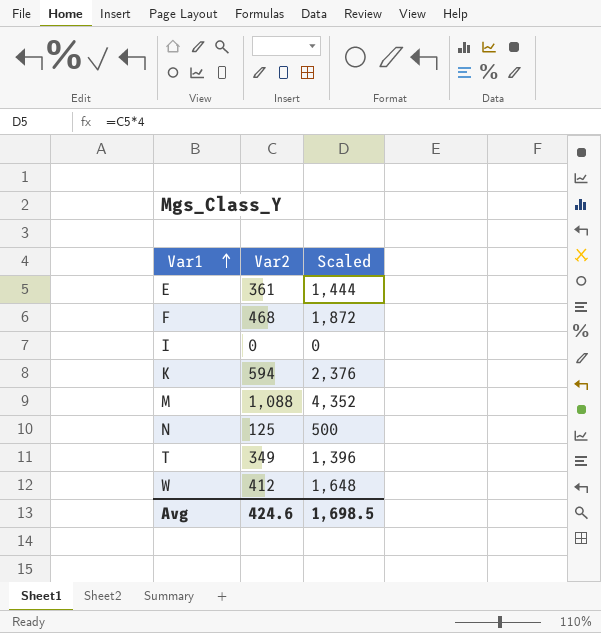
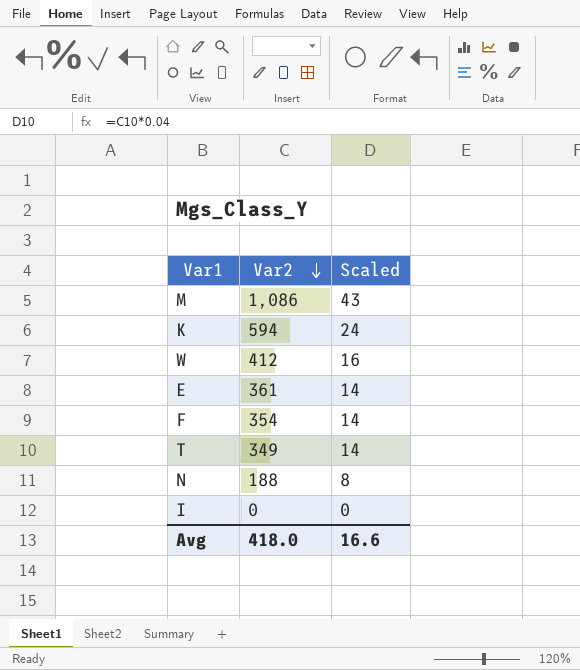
row order: Var1 ascending -> Var2 descending
column Scaled | formula: [Var2] * 4 -> [Var2] * 0.04
M | Var2: 1,088 -> 1,086
F | Var2: 468 -> 354
N | Var2: 125 -> 188
Avg | Var2: 424.6 -> 418.0
Avg | Scaled: 1,698.5 -> 16.6

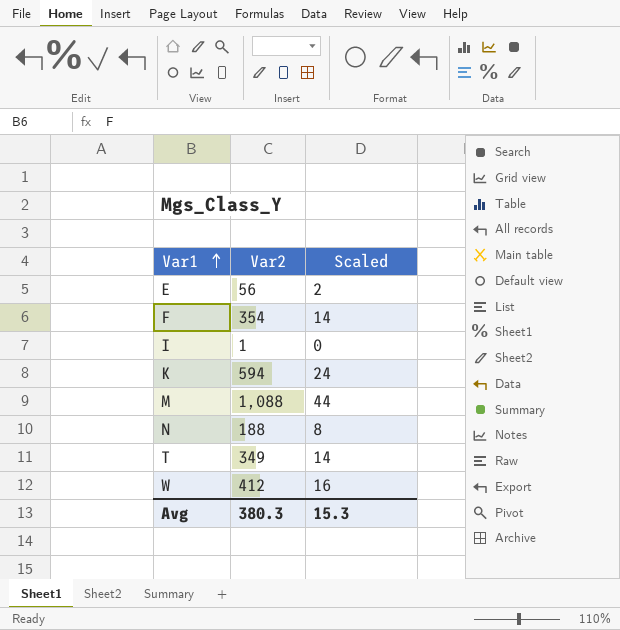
row order: Var2 descending -> Var1 ascending
E | Var2: 361 -> 56
E | Scaled: 14 -> 2
I | Var2: 0 -> 1
M | Var2: 1,086 -> 1,088
M | Scaled: 43 -> 44
Avg | Var2: 418.0 -> 380.3
Avg | Scaled: 16.6 -> 15.3

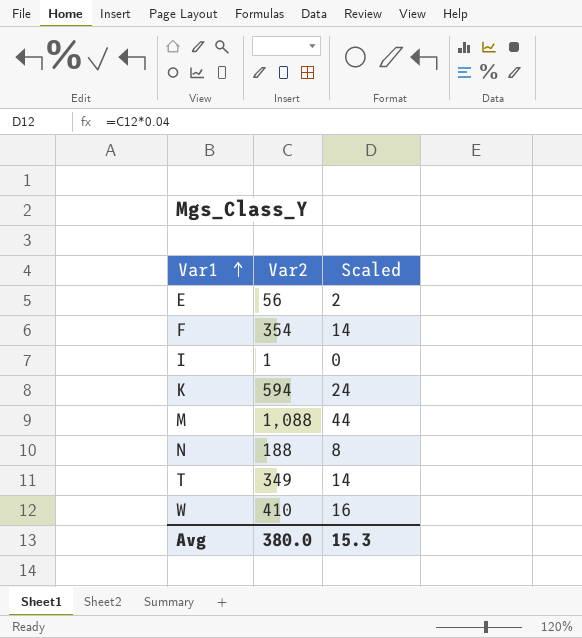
W | Var2: 412 -> 410
Avg | Var2: 380.3 -> 380.0

